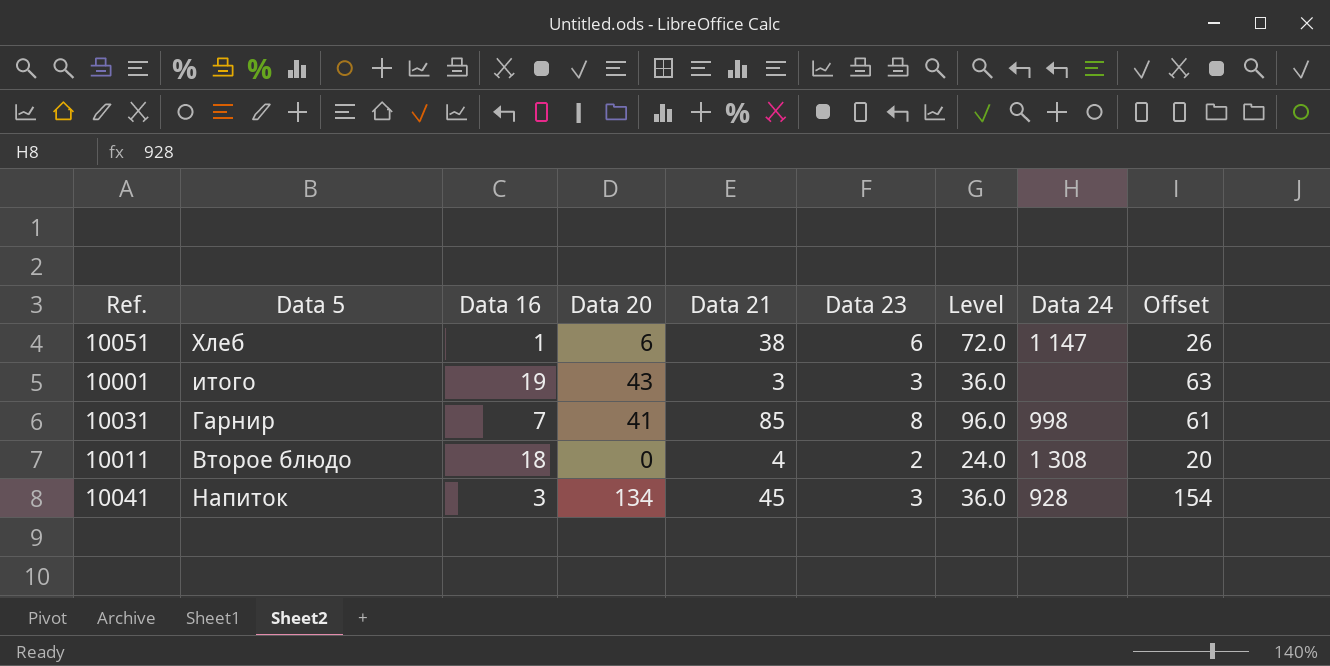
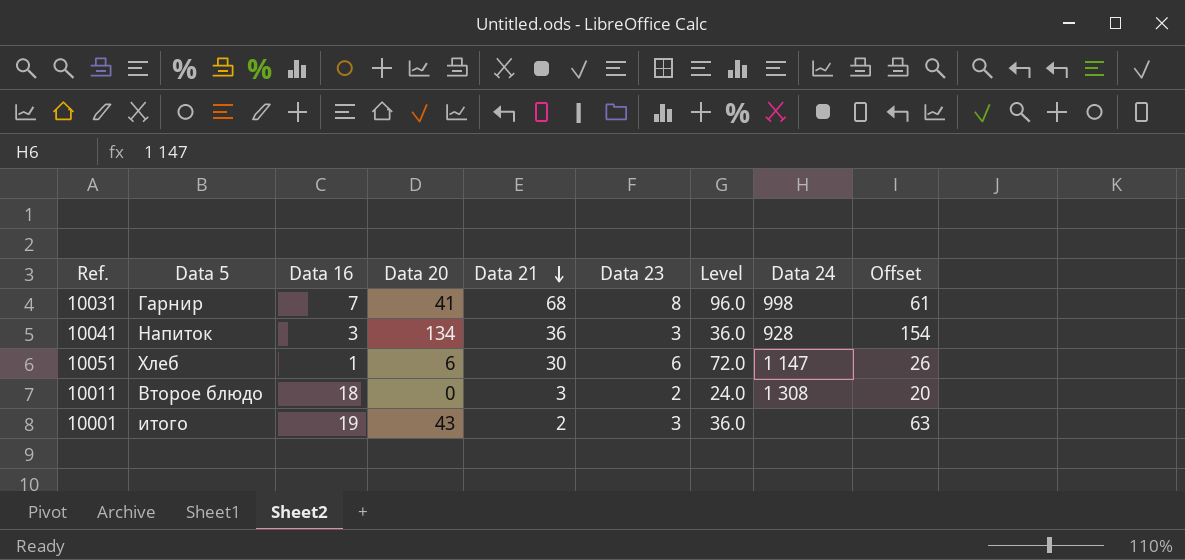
row order: none -> Data 21 descending
10031 | Data 21: 85 -> 68
10041 | Data 21: 45 -> 36
10051 | Data 21: 38 -> 30
10011 | Data 21: 4 -> 3
10001 | Data 21: 3 -> 2

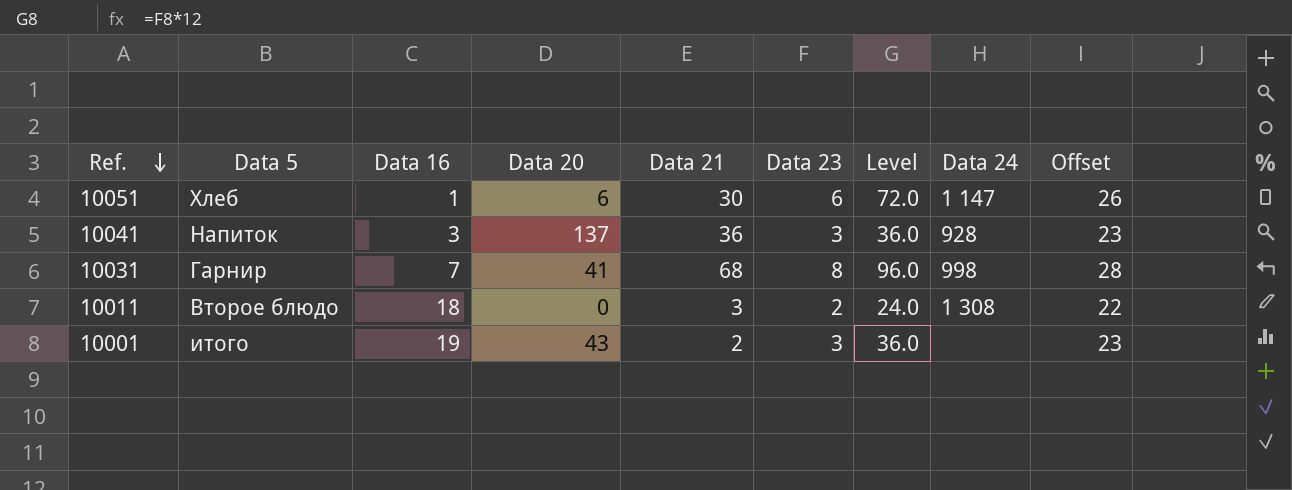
row order: Data 21 descending -> Ref. descending
column Offset | formula: [Data 20] + 20 -> [Data 23] + 20
10041 | Data 20: 134 -> 137

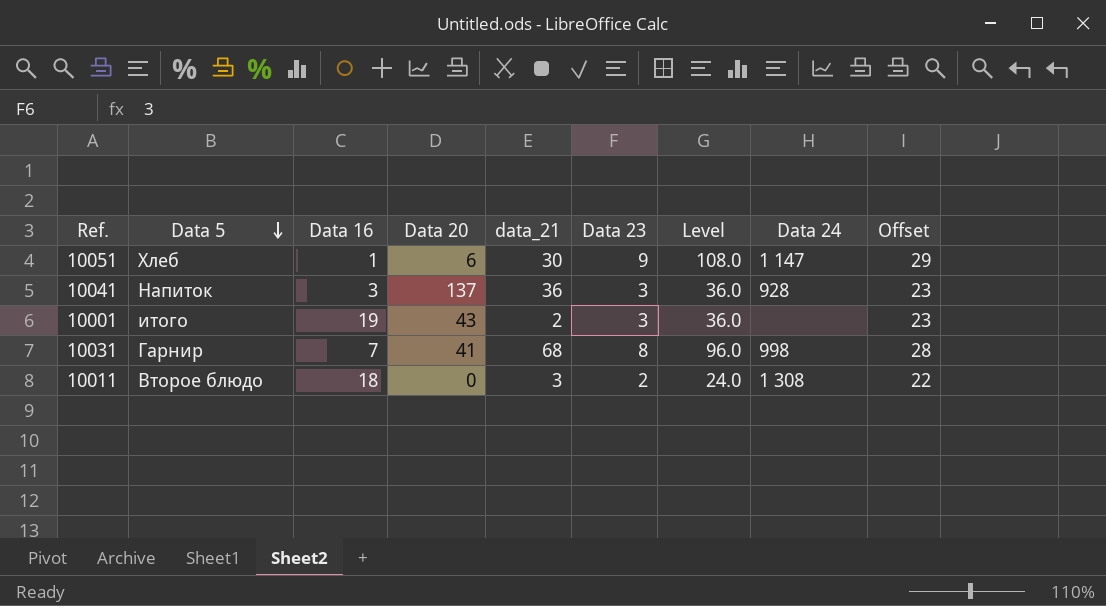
row order: Ref. descending -> Data 5 descending
column name: Data 21 -> data_21
10051 | Data 23: 6 -> 9
10051 | Level: 72.0 -> 108.0
10051 | Offset: 26 -> 29

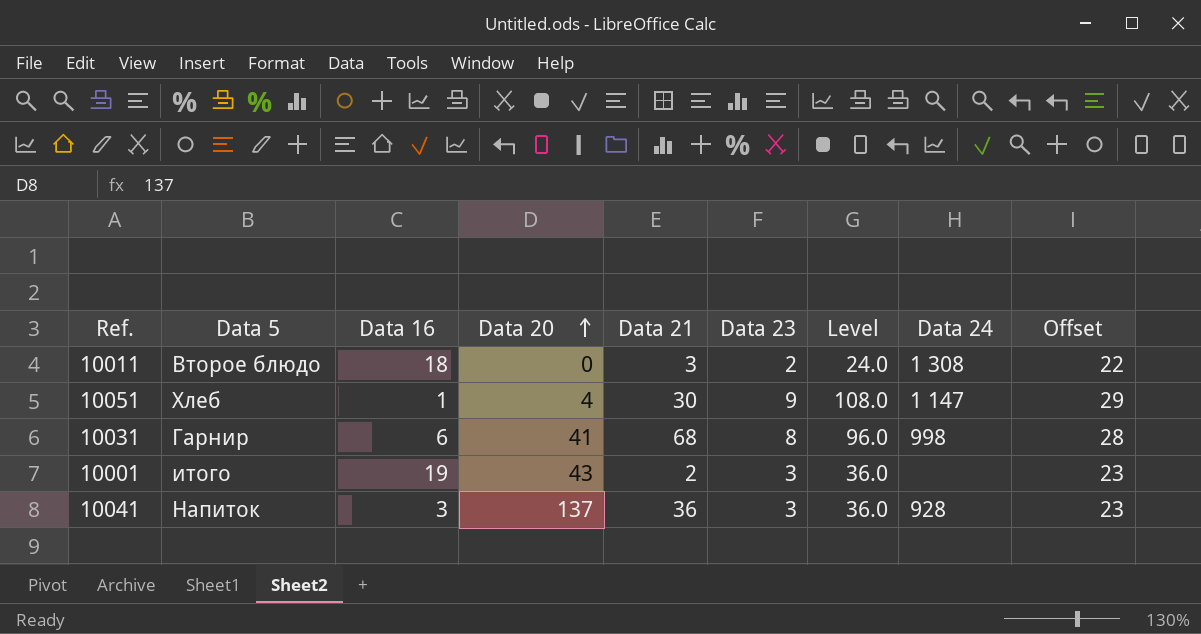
row order: Data 5 descending -> Data 20 ascending
column name: data_21 -> Data 21
10051 | Data 20: 6 -> 4
10031 | Data 16: 7 -> 6

